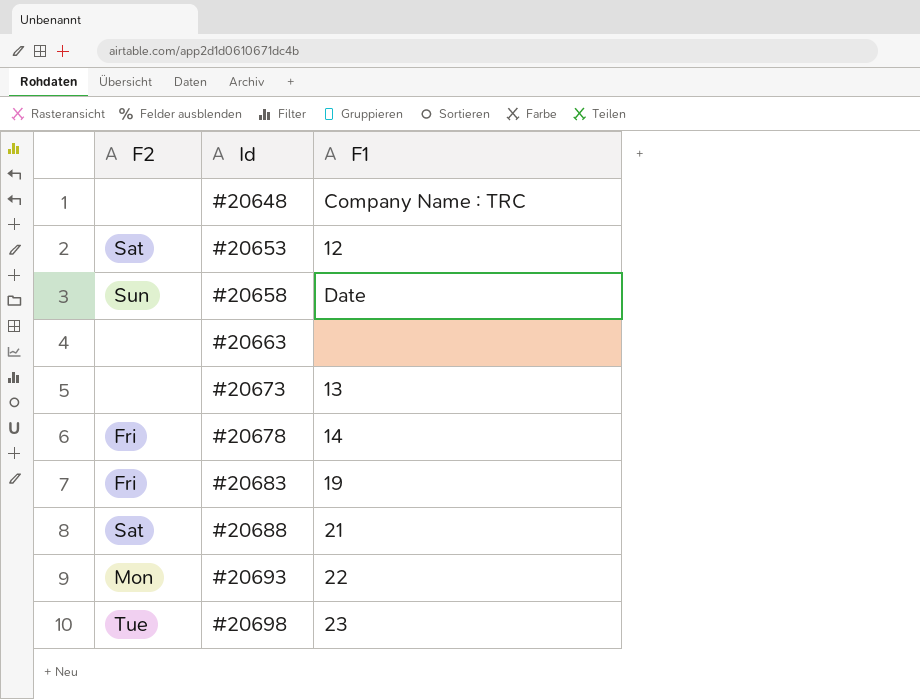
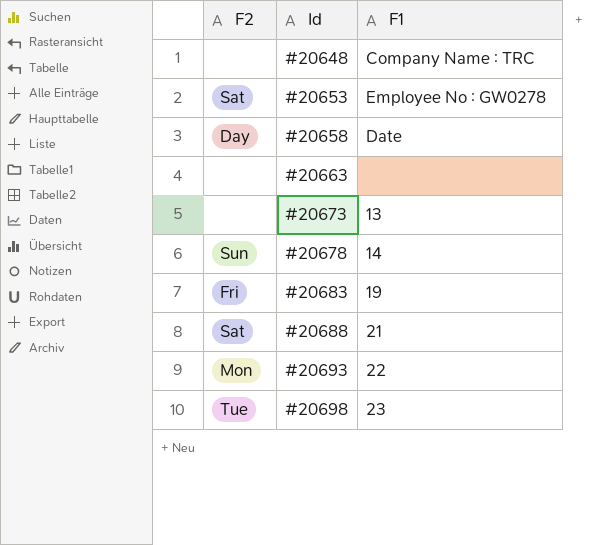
#20653 | F1: 12 -> Employee No : GW0278
#20658 | F2: Sun -> Day
#20678 | F2: Fri -> Sun

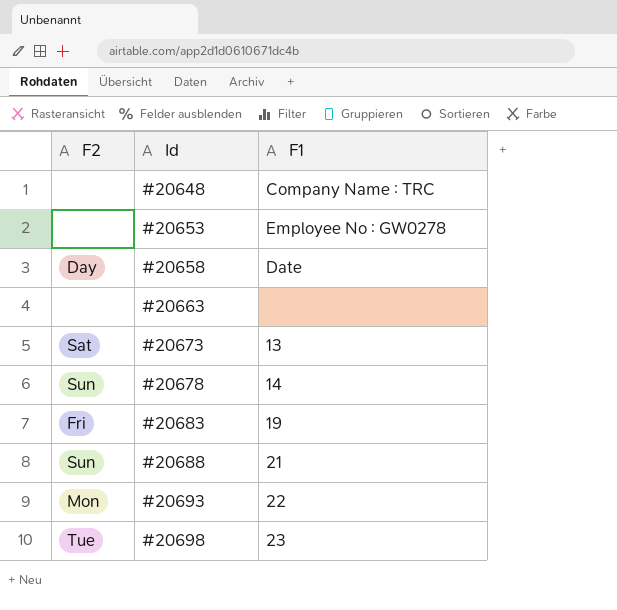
#20653 | F2: Sat -> none
#20673 | F2: none -> Sat
#20688 | F2: Sat -> Sun

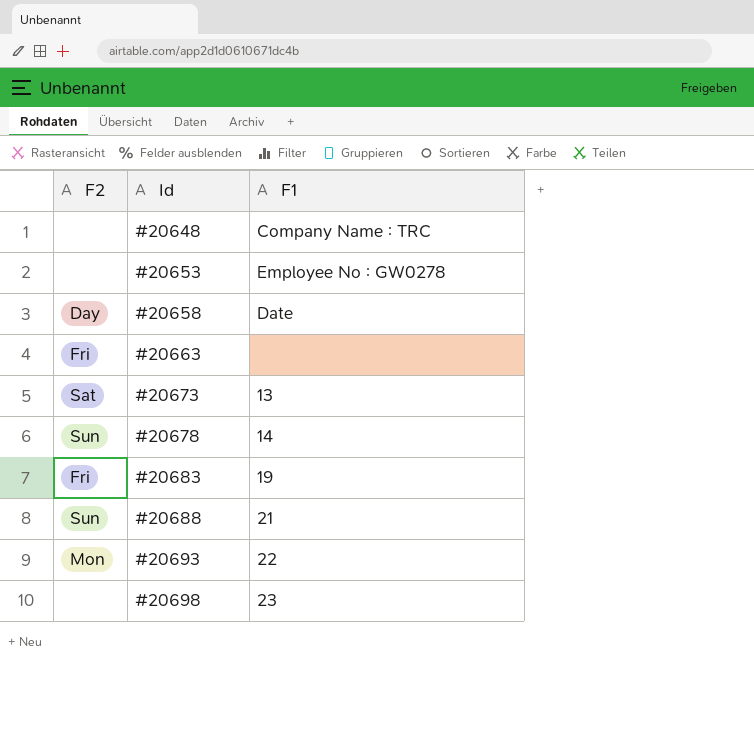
#20663 | F2: none -> Fri
#20698 | F2: Tue -> none

